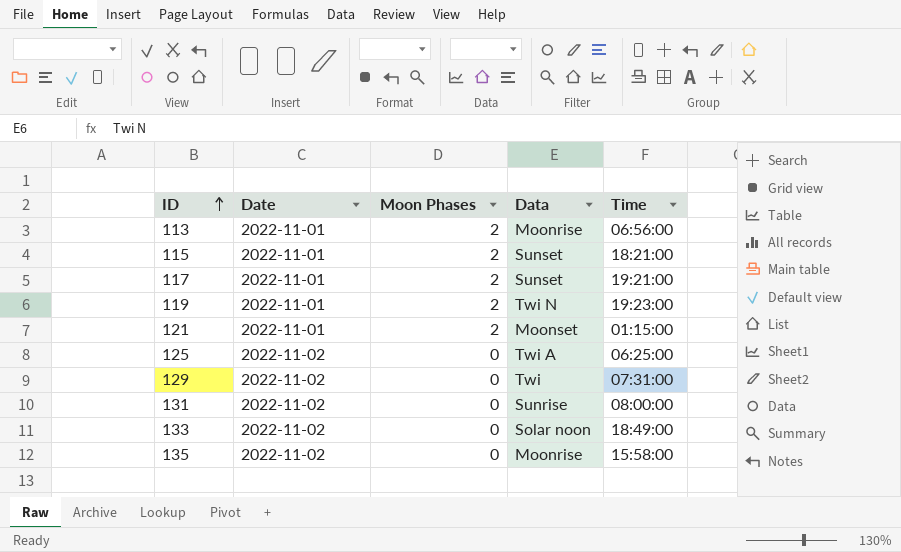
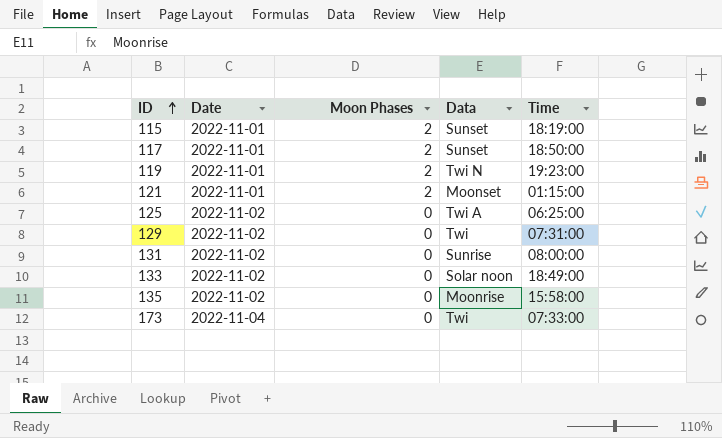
row 113: 2022-11-01 | 2 | Moonrise | 06:56:00 -> none
115 | Time: 18:21:00 -> 18:19:00
117 | Time: 19:21:00 -> 18:50:00
row 173: none -> 2022-11-04 | 0 | Twi | 07:33:00

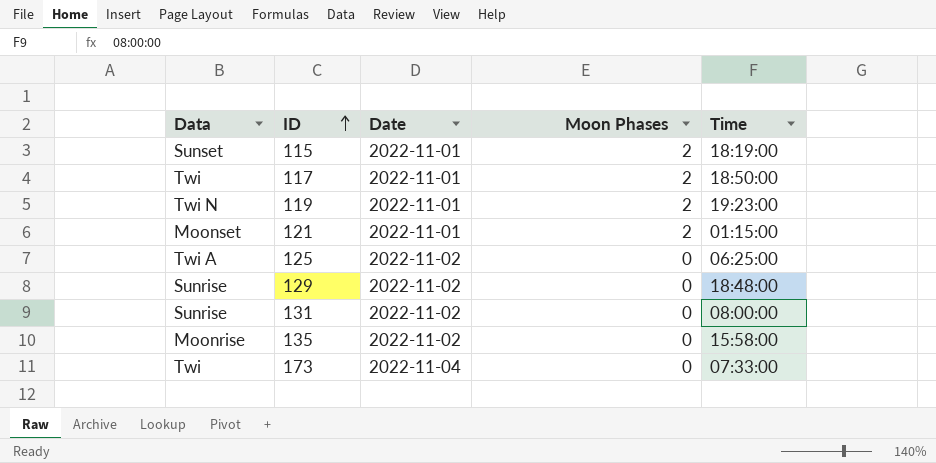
column Data | position: 4 -> 1
row 133: 2022-11-02 | 0 | Solar noon | 18:49:00 -> none
117 | Data: Sunset -> Twi
129 | Data: Twi -> Sunrise
129 | Time: 07:31:00 -> 18:48:00

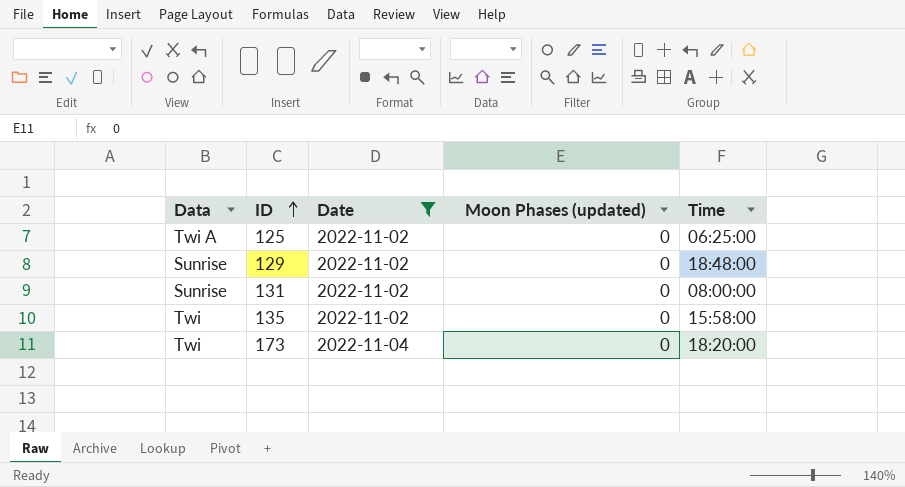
filter: none -> Date != 2022-11-01
column name: Moon Phases -> Moon Phases (updated)
135 | Data: Moonrise -> Twi
173 | Time: 07:33:00 -> 18:20:00

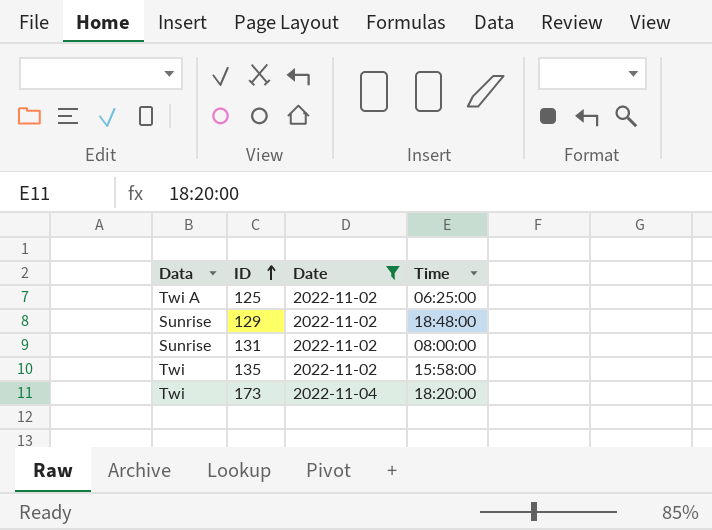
column Moon Phases (updated) | position: 4 -> none

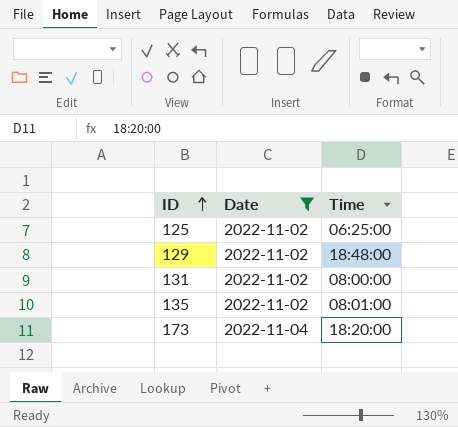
column Data | position: 1 -> none
135 | Time: 15:58:00 -> 08:01:00

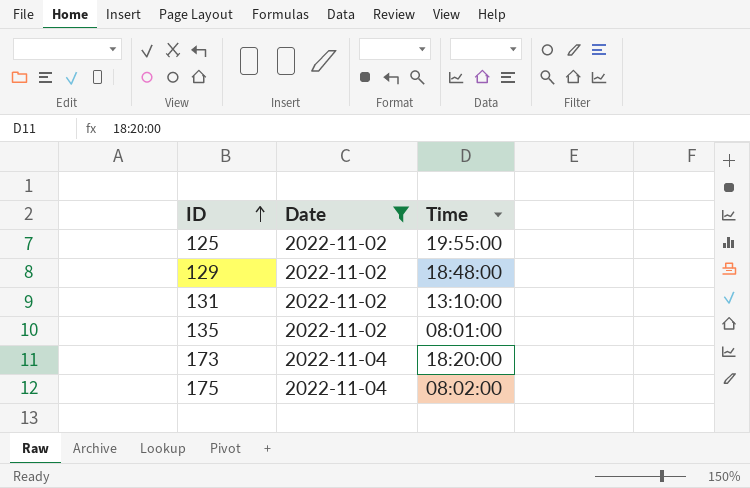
125 | Time: 06:25:00 -> 19:55:00
131 | Time: 08:00:00 -> 13:10:00
row 175: none -> 2022-11-04 | 08:02:00

